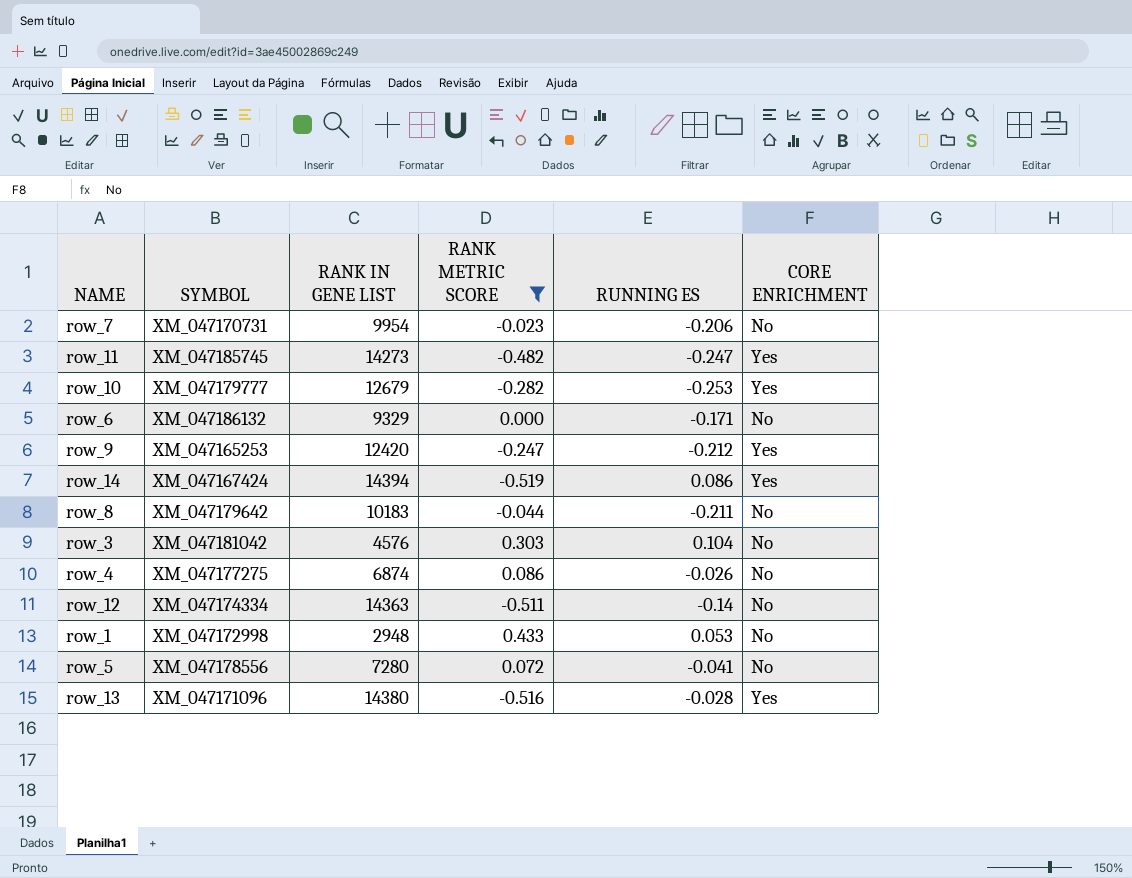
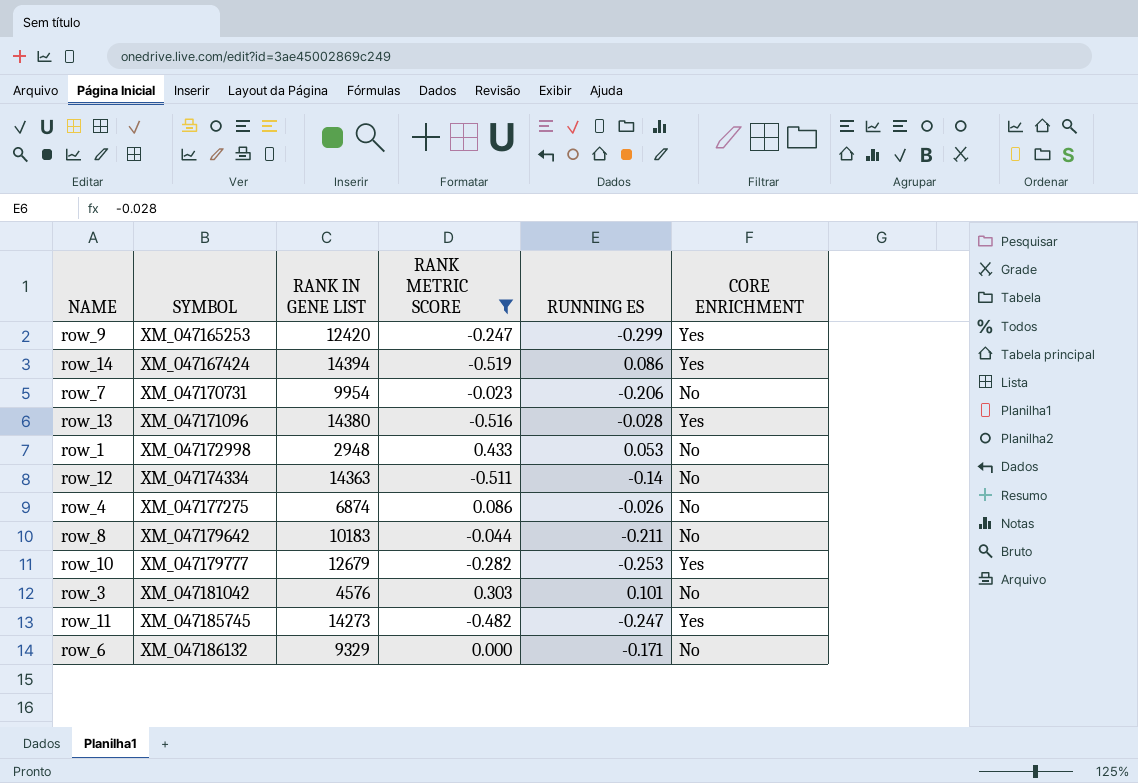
row order: none -> SYMBOL ascending
row row_5: XM_047178556 | 7280 | 0.072 | -0.041 | No -> none
row_9 | RUNNING ES: -0.212 -> -0.299
row_3 | RUNNING ES: 0.104 -> 0.101

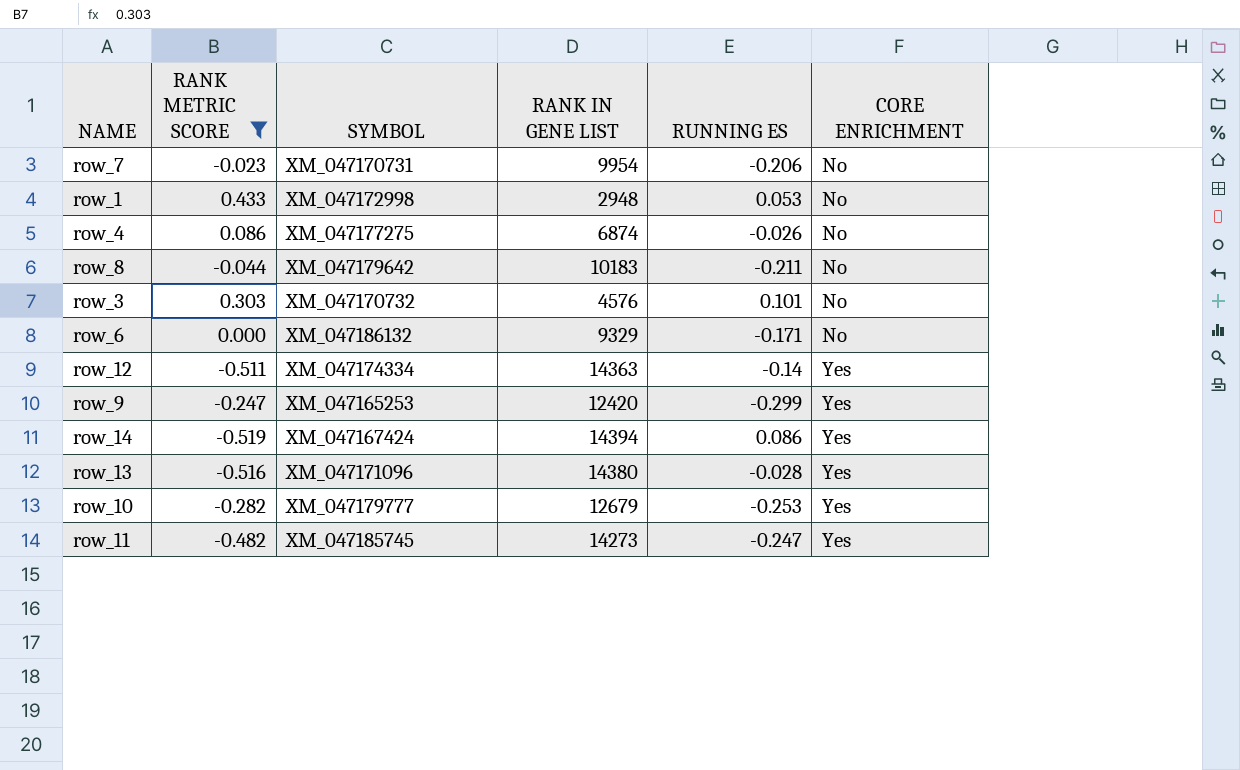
row order: SYMBOL ascending -> CORE ENRICHMENT ascending
column RANK METRIC SCORE | position: 4 -> 2
row_3 | SYMBOL: XM_047181042 -> XM_047170732
row_12 | CORE ENRICHMENT: No -> Yes

